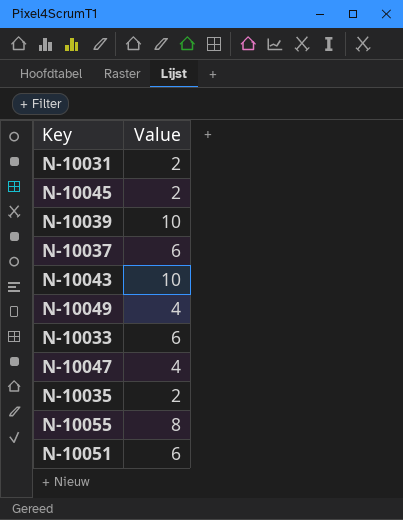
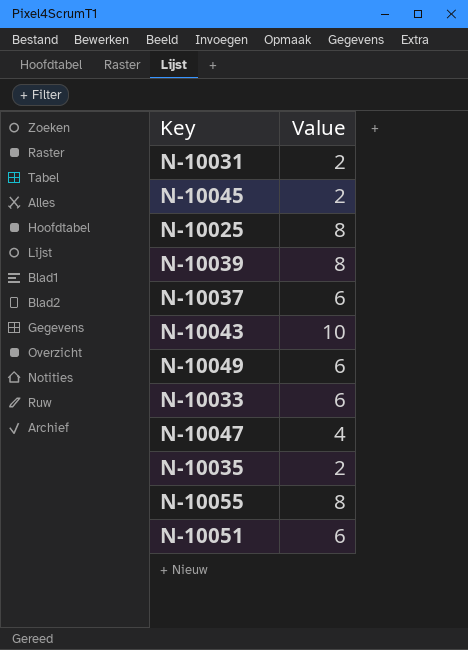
row N-10025: none -> 8
N-10039 | Value: 10 -> 8
N-10049 | Value: 4 -> 6

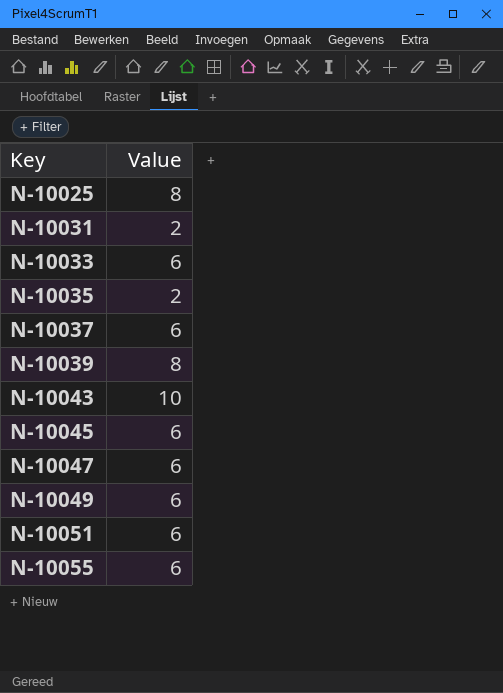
row order: none -> Key ascending
N-10045 | Value: 2 -> 6
N-10047 | Value: 4 -> 6
N-10055 | Value: 8 -> 6

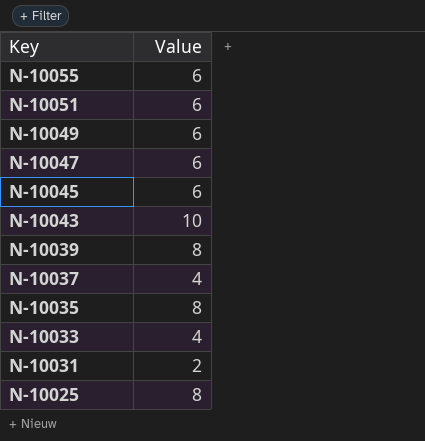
row order: Key ascending -> Key descending
N-10037 | Value: 6 -> 4
N-10035 | Value: 2 -> 8
N-10033 | Value: 6 -> 4

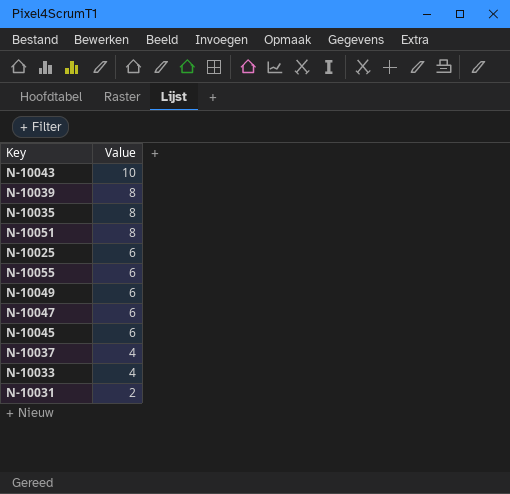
row order: Key descending -> Value descending
N-10051 | Value: 6 -> 8
N-10025 | Value: 8 -> 6

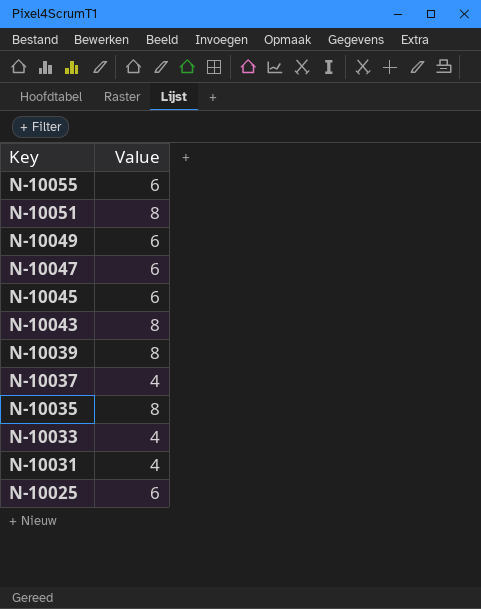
row order: Value descending -> Key descending
N-10043 | Value: 10 -> 8
N-10031 | Value: 2 -> 4

